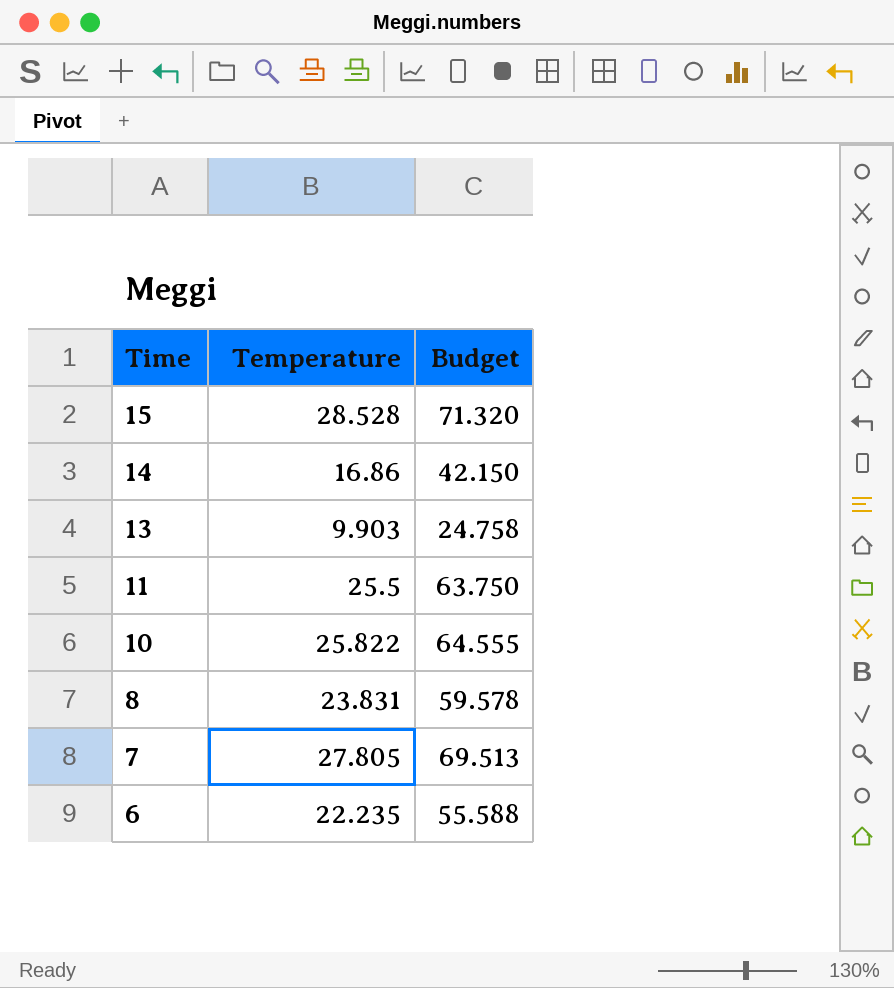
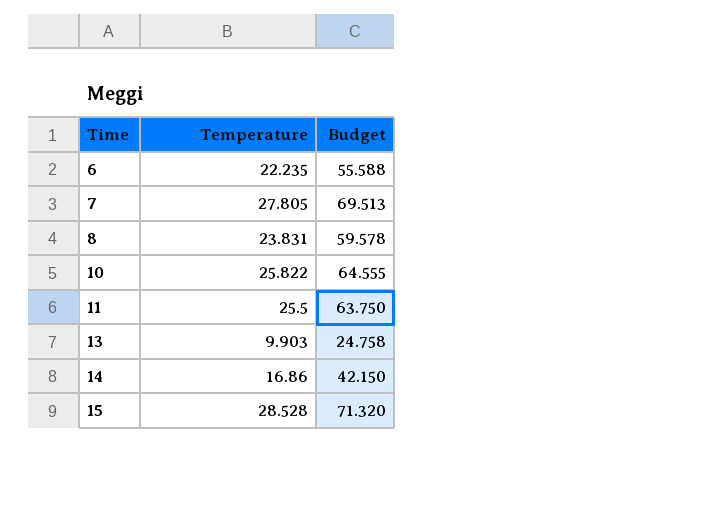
row order: Time descending -> Time ascending

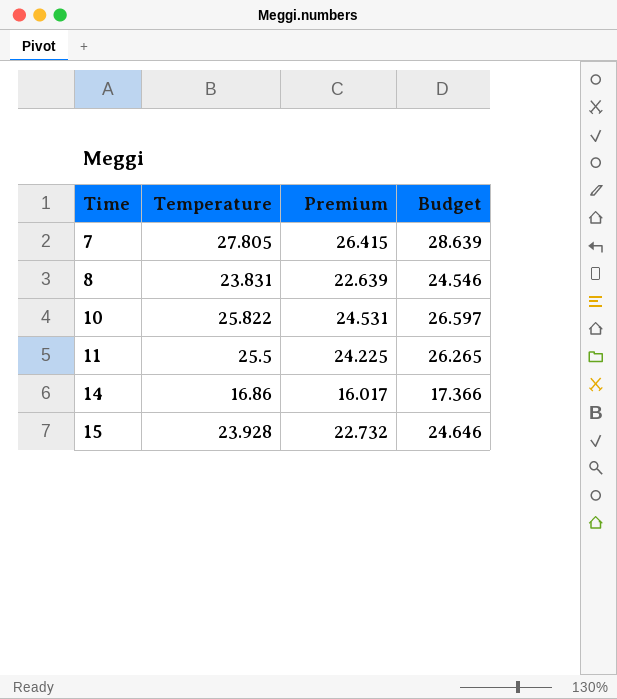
column Premium | formula: none -> [Temperature] * 0.95
column Budget | formula: [Temperature] * 2.5 -> [Temperature] * 1.03
row 6: 22.235 | 55.588 -> none
row 13: 9.903 | 24.758 -> none
15 | Temperature: 28.528 -> 23.928

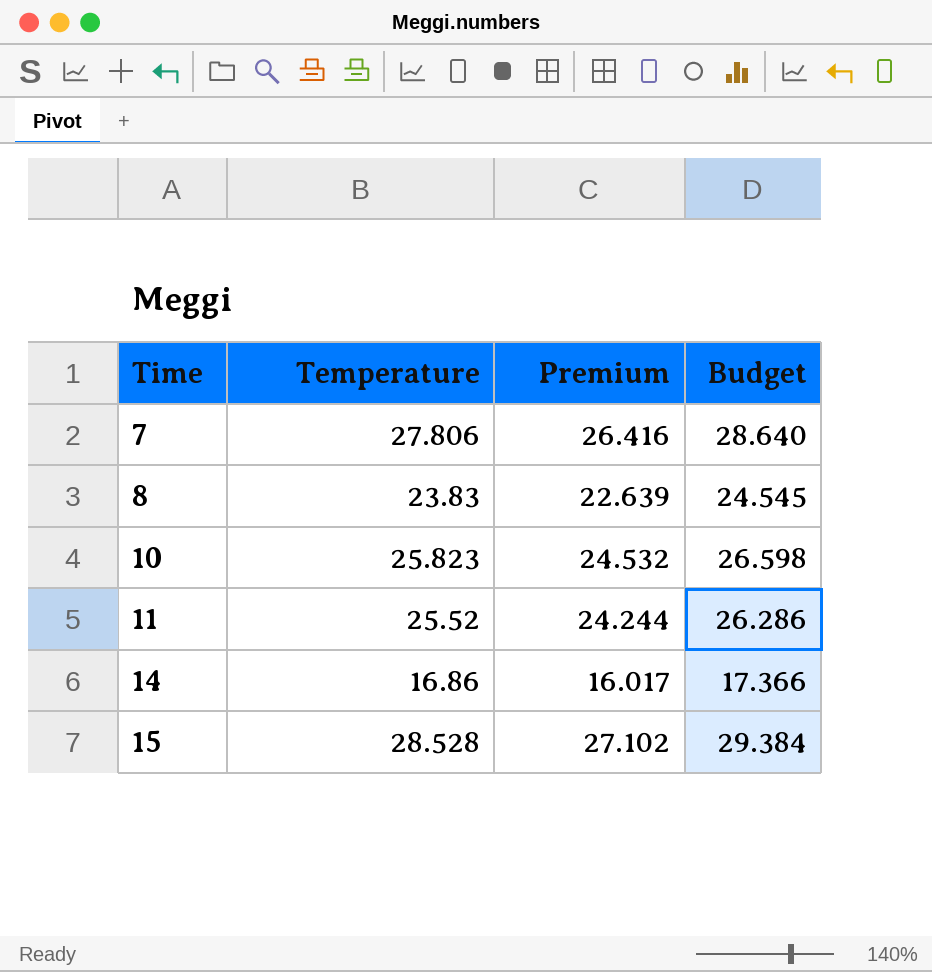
7 | Temperature: 27.805 -> 27.806
7 | Premium: 26.415 -> 26.416
7 | Budget: 28.639 -> 28.640
8 | Temperature: 23.831 -> 23.83
8 | Budget: 24.546 -> 24.545
10 | Temperature: 25.822 -> 25.823
10 | Premium: 24.531 -> 24.532
10 | Budget: 26.597 -> 26.598
11 | Temperature: 25.5 -> 25.52
11 | Premium: 24.225 -> 24.244
11 | Budget: 26.265 -> 26.286
15 | Temperature: 23.928 -> 28.528
15 | Premium: 22.732 -> 27.102
15 | Budget: 24.646 -> 29.384

